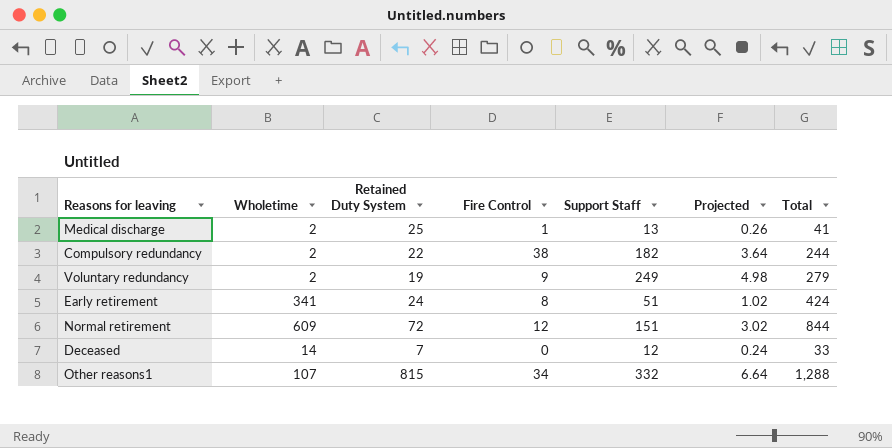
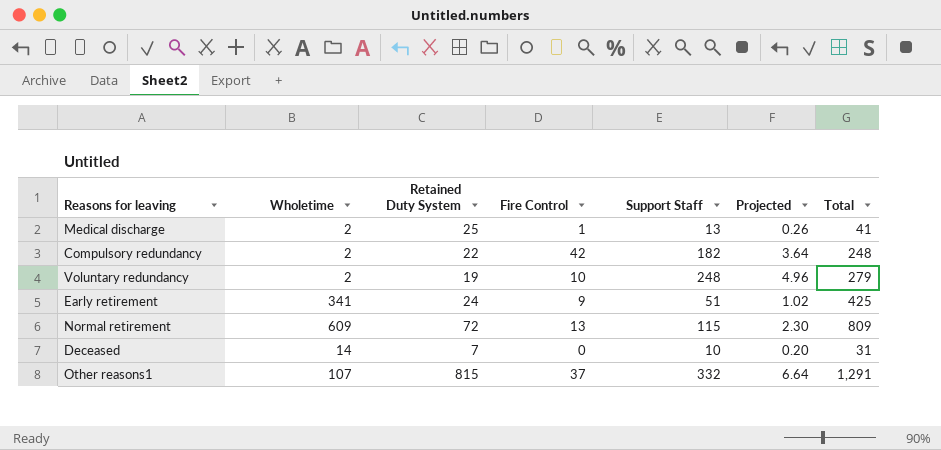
Compulsory redundancy | Fire Control: 38 -> 42
Compulsory redundancy | Total: 244 -> 248
Voluntary redundancy | Fire Control: 9 -> 10
Voluntary redundancy | Support Staff: 249 -> 248
Voluntary redundancy | Projected: 4.98 -> 4.96
Early retirement | Fire Control: 8 -> 9
Early retirement | Total: 424 -> 425
Normal retirement | Fire Control: 12 -> 13
Normal retirement | Support Staff: 151 -> 115
Normal retirement | Projected: 3.02 -> 2.30
Normal retirement | Total: 844 -> 809
Deceased | Support Staff: 12 -> 10
Deceased | Projected: 0.24 -> 0.20
Deceased | Total: 33 -> 31
Other reasons1 | Fire Control: 34 -> 37
Other reasons1 | Total: 1,288 -> 1,291

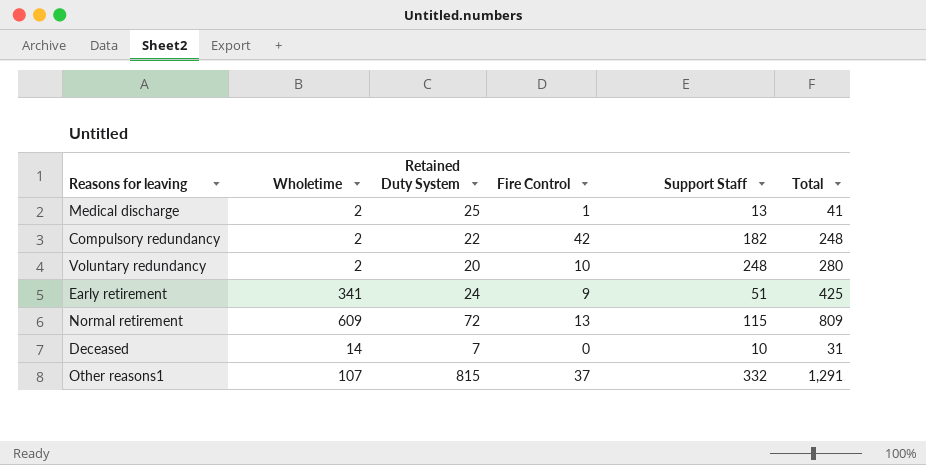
column Projected | formula: [Support Staff] * 0.02 -> none
Voluntary redundancy | Retained Duty System: 19 -> 20
Voluntary redundancy | Total: 279 -> 280

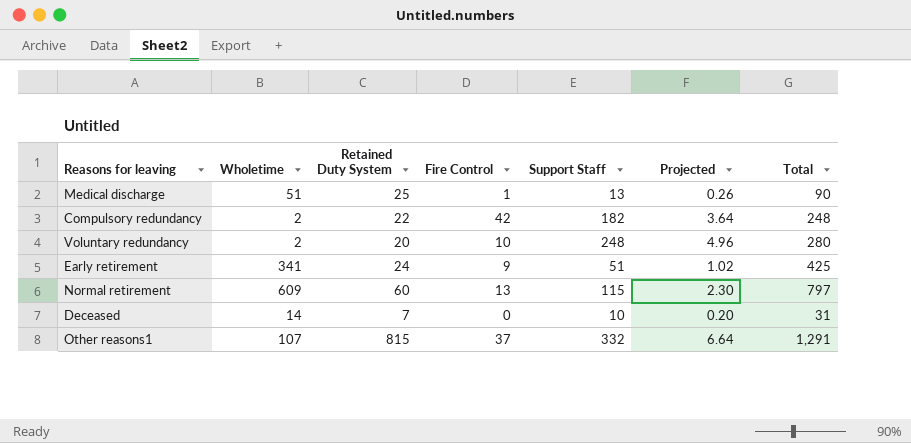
column Projected | formula: none -> [Support Staff] * 0.02
Medical discharge | Wholetime: 2 -> 51
Medical discharge | Total: 41 -> 90
Normal retirement | Retained Duty System: 72 -> 60
Normal retirement | Total: 809 -> 797

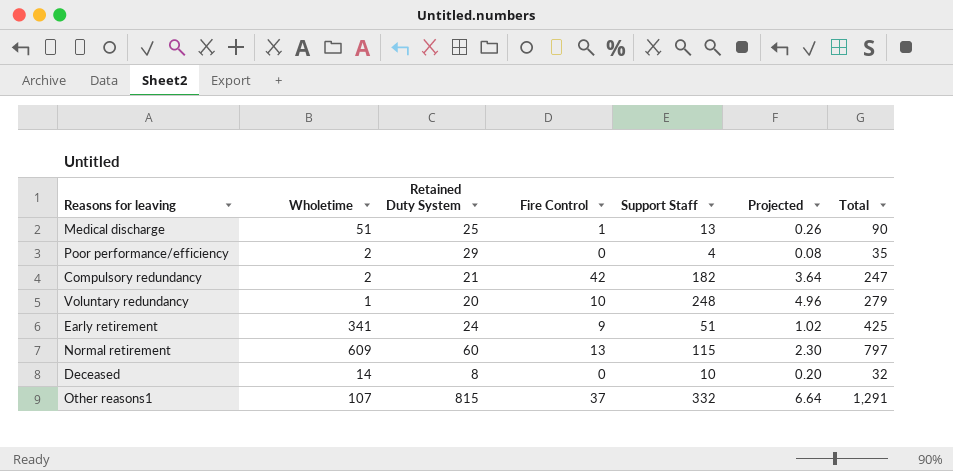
row Poor performance/efficiency: none -> 2 | 29 | 0 | 4 | 0.08 | 35
Compulsory redundancy | Retained Duty System: 22 -> 21
Compulsory redundancy | Total: 248 -> 247
Voluntary redundancy | Wholetime: 2 -> 1
Voluntary redundancy | Total: 280 -> 279
Deceased | Retained Duty System: 7 -> 8
Deceased | Total: 31 -> 32

